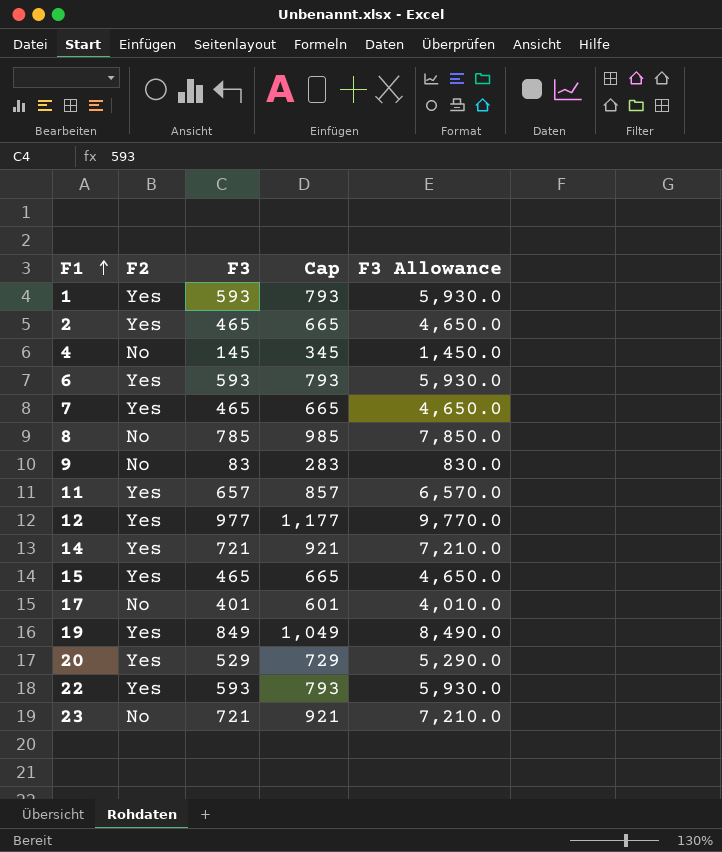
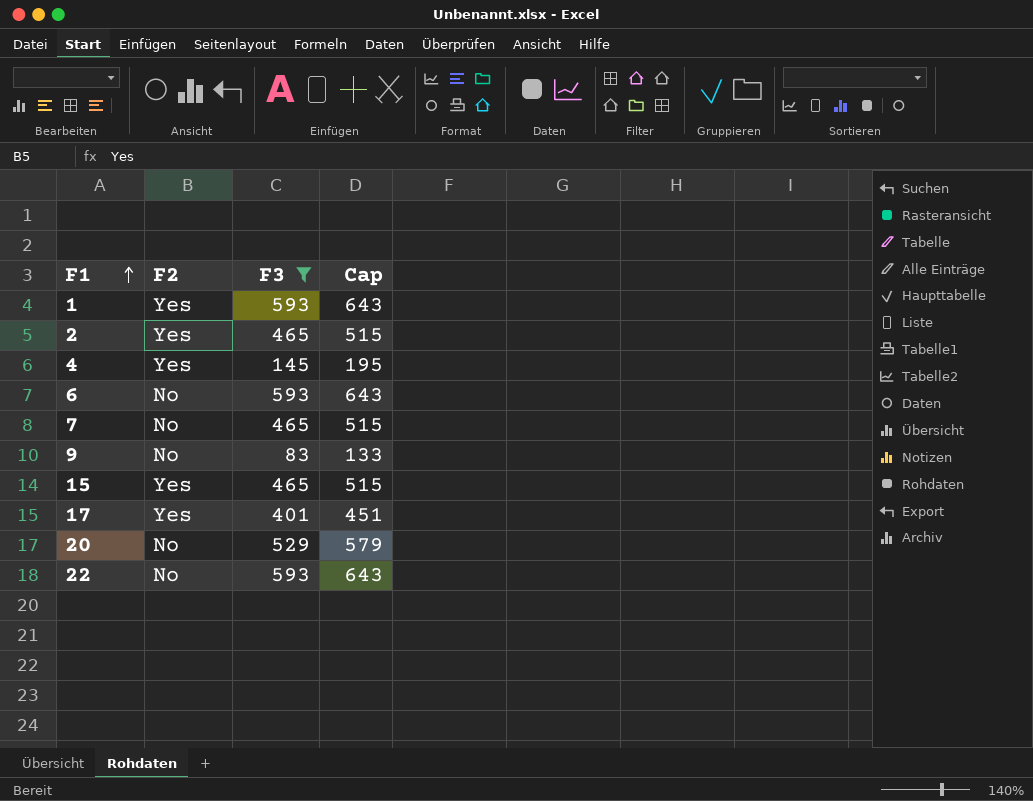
filter: none -> F3 <= 593
column F3 Allowance | formula: [F3] * 10 -> none
column Cap | formula: [F3] + 200 -> [F3] + 50
4 | F2: No -> Yes
6 | F2: Yes -> No
7 | F2: Yes -> No
17 | F2: No -> Yes
20 | F2: Yes -> No
22 | F2: Yes -> No

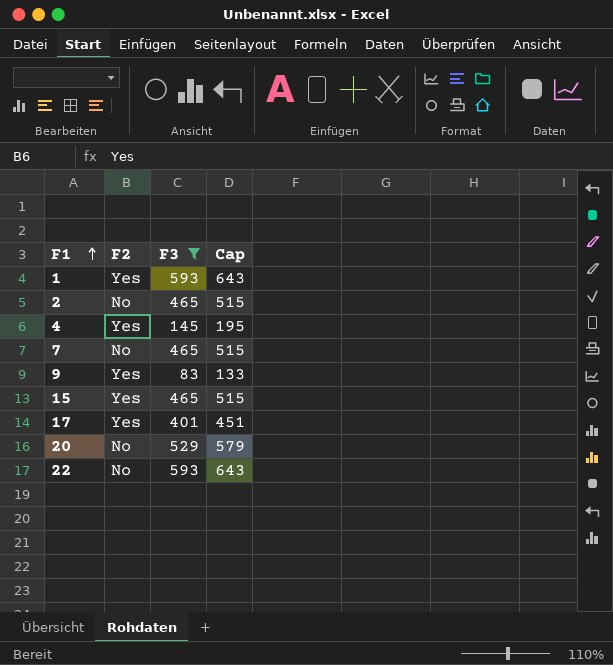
row 6: No | 593 | 643 -> none
2 | F2: Yes -> No
9 | F2: No -> Yes

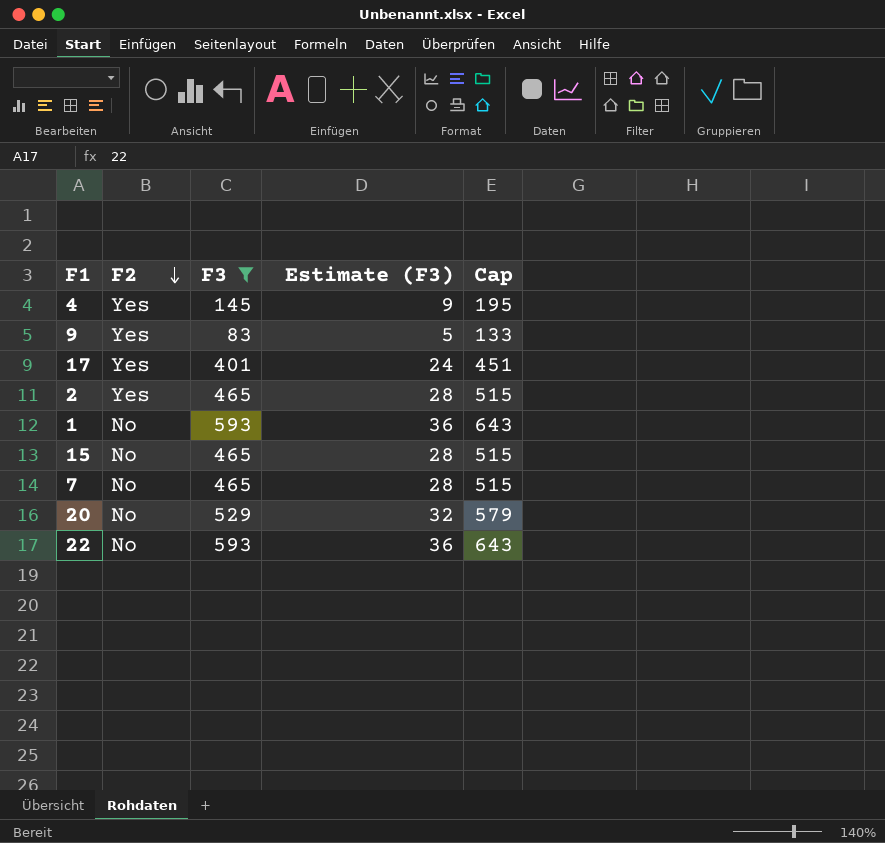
row order: F1 ascending -> F2 descending
column Estimate (F3) | formula: none -> [F3] * 0.06
2 | F2: No -> Yes
1 | F2: Yes -> No
15 | F2: Yes -> No

